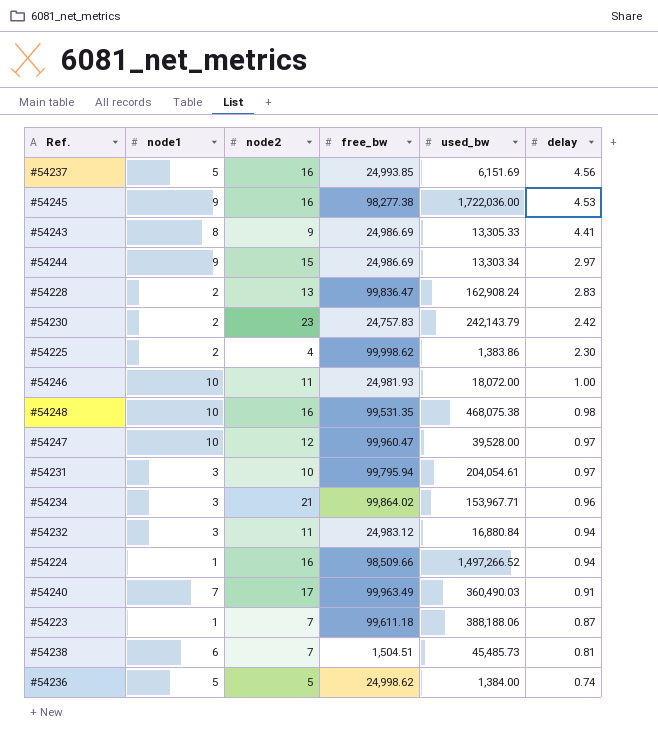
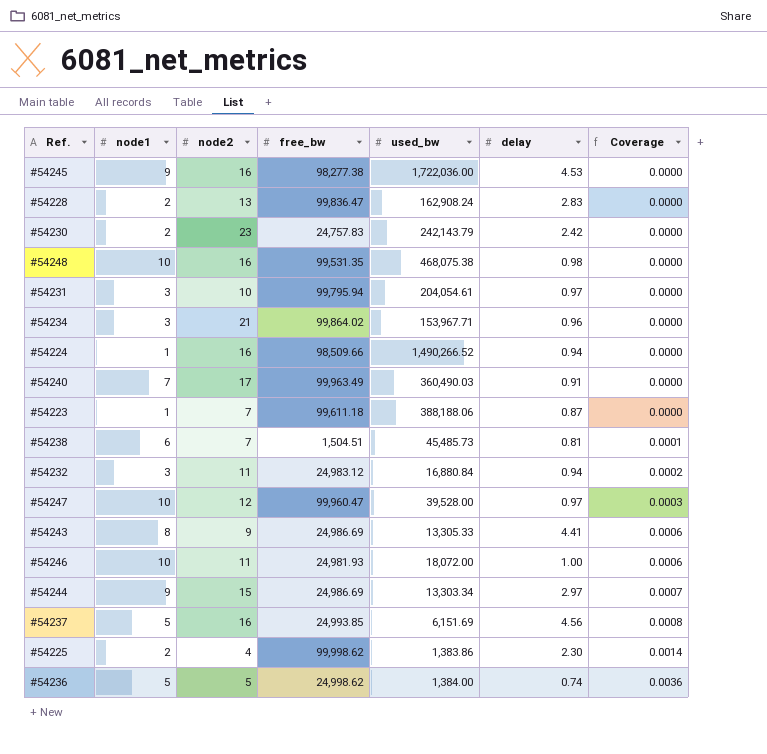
row order: delay descending -> Coverage ascending
column Coverage | formula: none -> [node1] / [used_bw]
#54224 | used_bw: 1,497,266.52 -> 1,490,266.52

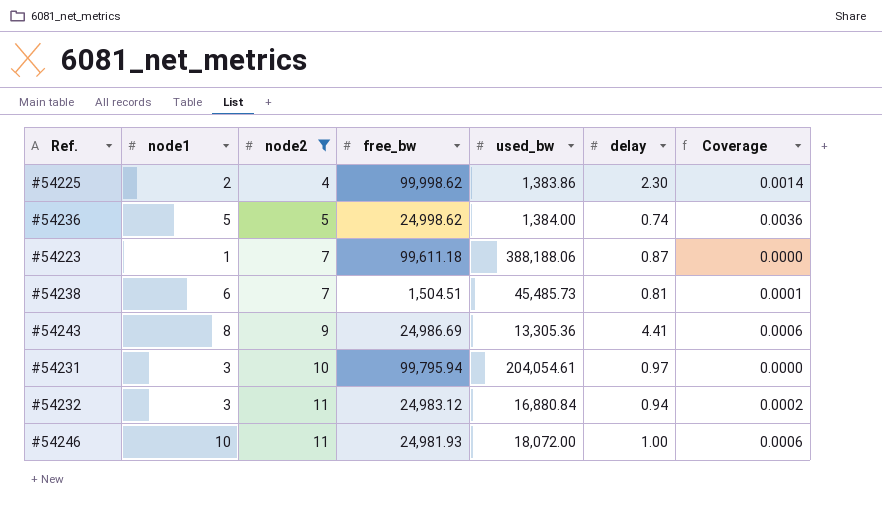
filter: none -> node2 <= 11
row order: Coverage ascending -> node2 ascending
#54243 | used_bw: 13,305.33 -> 13,305.36

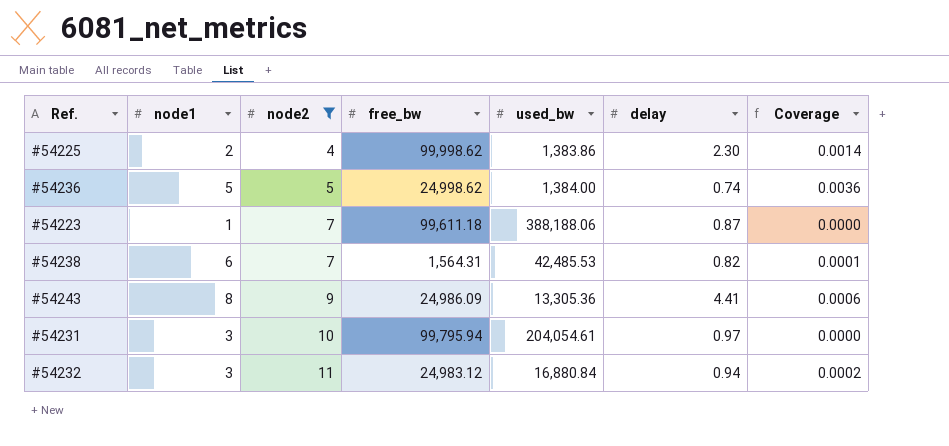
row #54246: 10 | 11 | 24,981.93 | 18,072.00 | 1.00 | 0.0006 -> none
#54238 | free_bw: 1,504.51 -> 1,564.31
#54238 | used_bw: 45,485.73 -> 42,485.53
#54238 | delay: 0.81 -> 0.82
#54243 | free_bw: 24,986.69 -> 24,986.09

